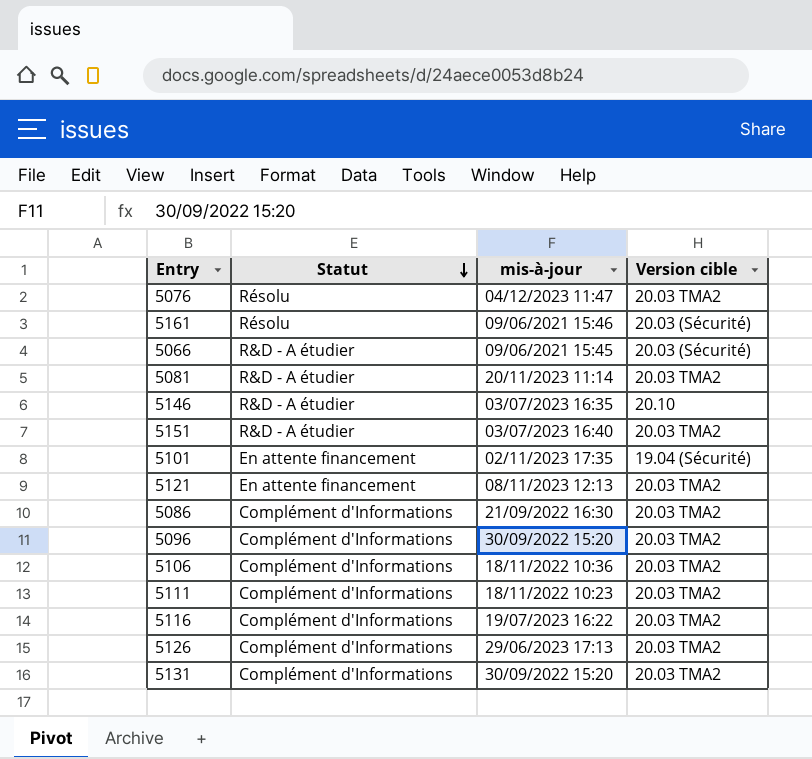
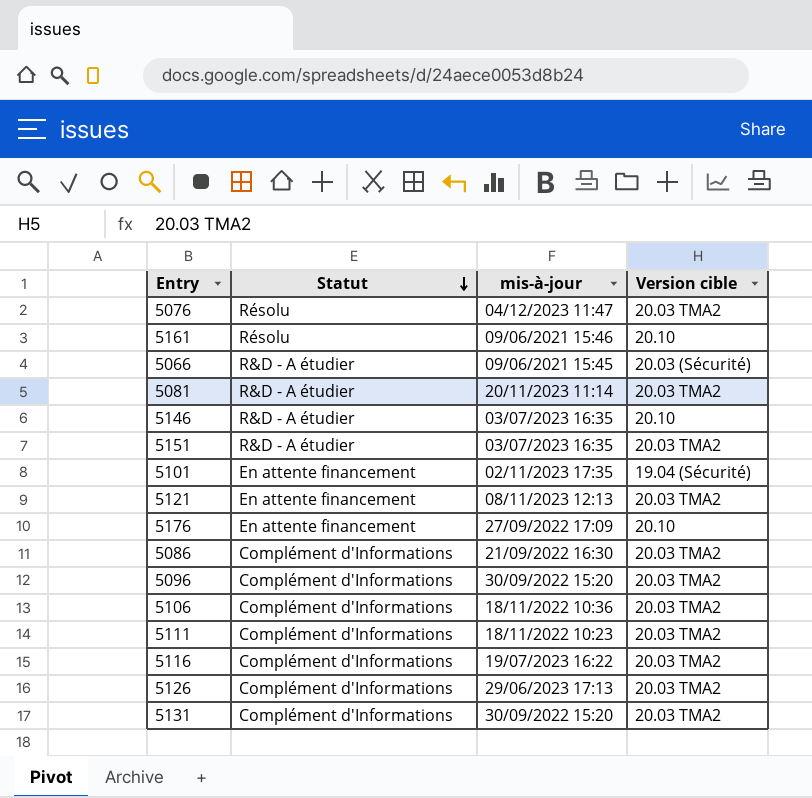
5161 | Version cible: 20.03 (Sécurité) -> 20.10
5151 | mis-à-jour: 03/07/2023 16:40 -> 03/07/2023 16:35
row 5176: none -> En attente financement | 27/09/2022 17:09 | 20.10

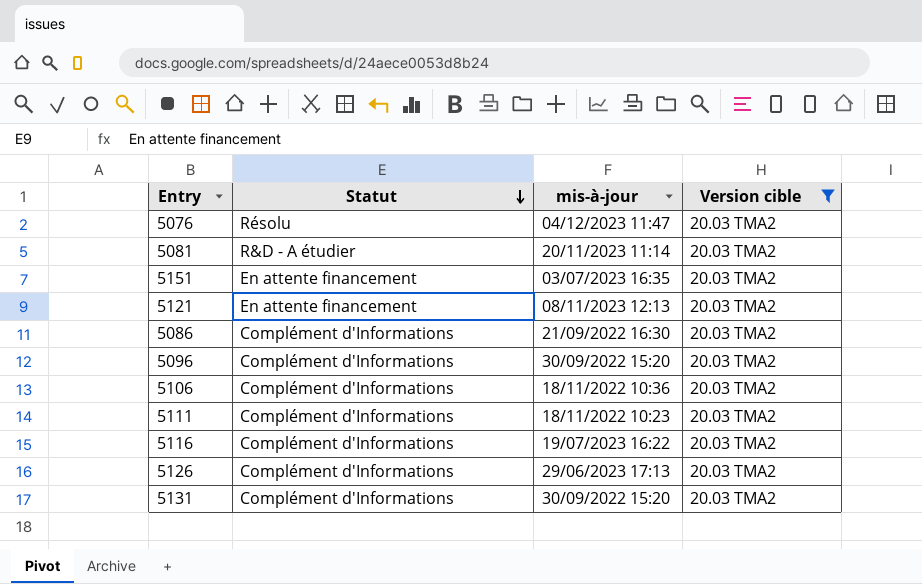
filter: none -> Version cible = 20.03 TMA2
5151 | Statut: R&D - A étudier -> En attente financement

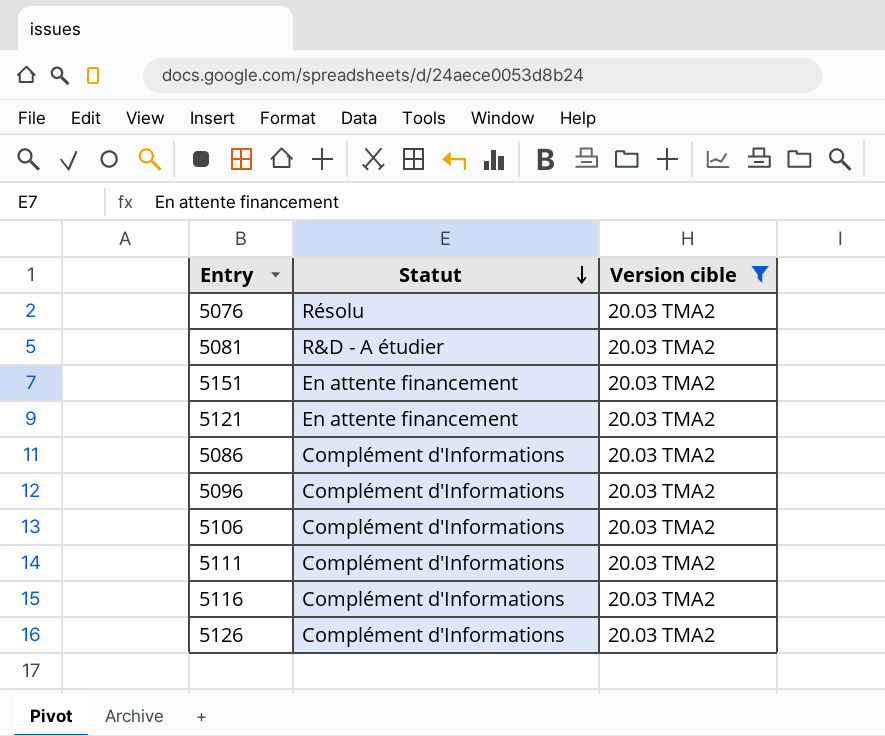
column mis-à-jour | position: 3 -> none
row 5131: Complément d'Informations | 30/09/2022 15:20 | 20.03 TMA2 -> none

